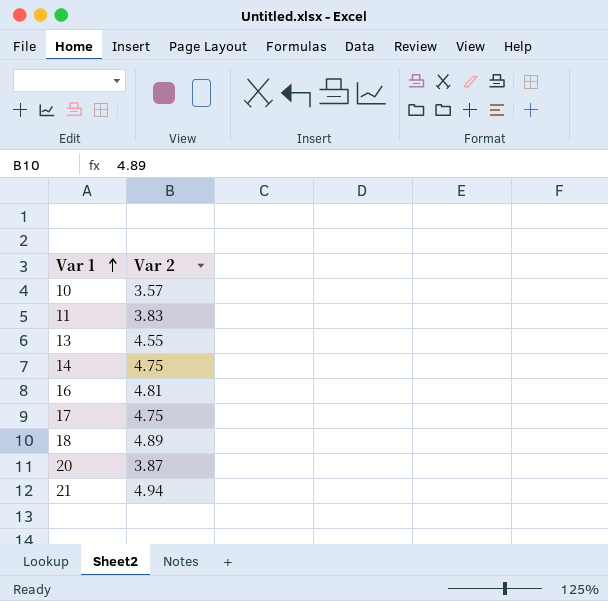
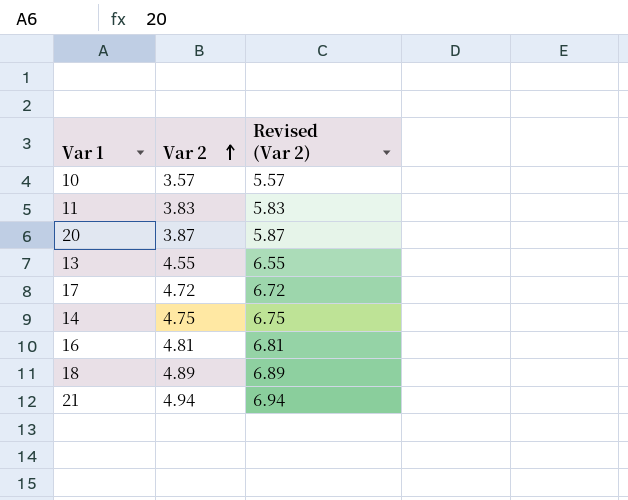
row order: Var 1 ascending -> Var 2 ascending
column Revised (Var 2) | formula: none -> [Var 2] + 2
17 | Var 2: 4.75 -> 4.72

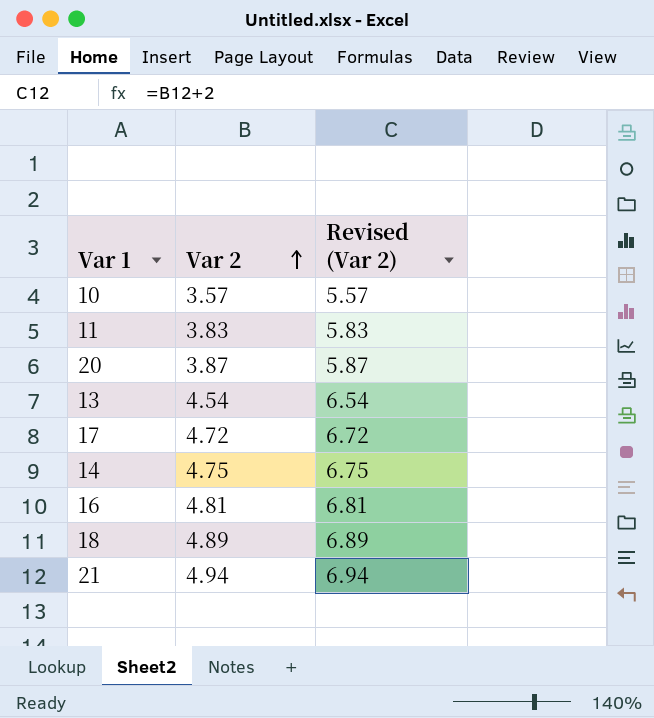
13 | Var 2: 4.55 -> 4.54
13 | Revised (Var 2): 6.55 -> 6.54

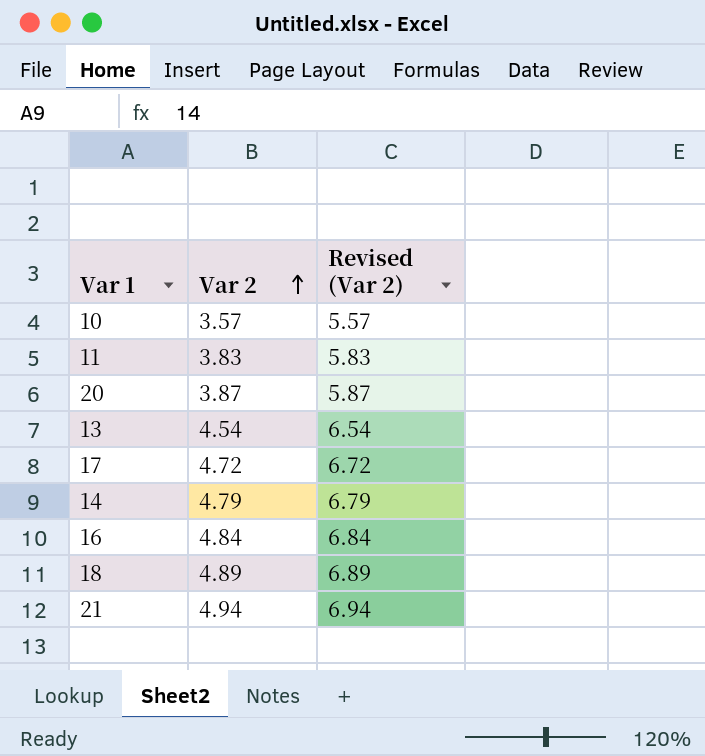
14 | Var 2: 4.75 -> 4.79
14 | Revised (Var 2): 6.75 -> 6.79
16 | Var 2: 4.81 -> 4.84
16 | Revised (Var 2): 6.81 -> 6.84

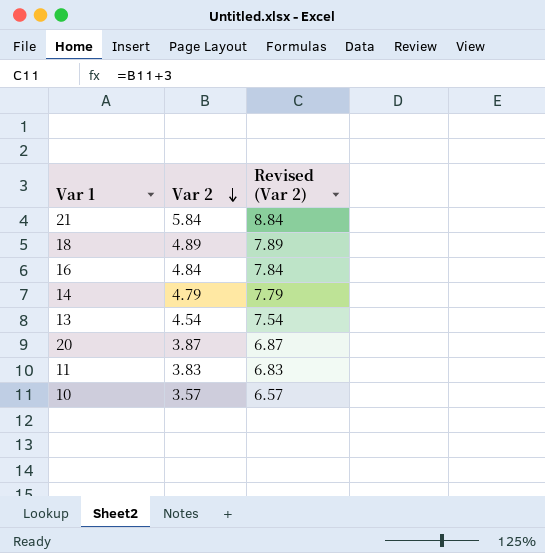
row order: Var 2 ascending -> Var 2 descending
column Revised (Var 2) | formula: [Var 2] + 2 -> [Var 2] + 3
row 17: 4.72 | 6.72 -> none
21 | Var 2: 4.94 -> 5.84

